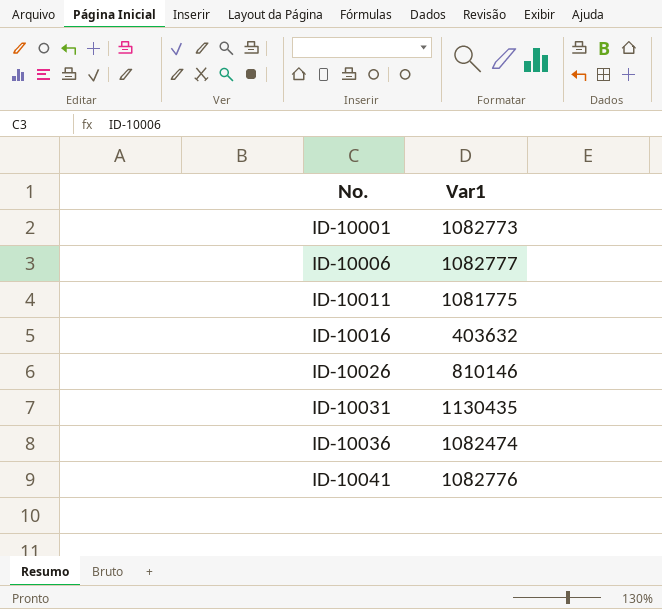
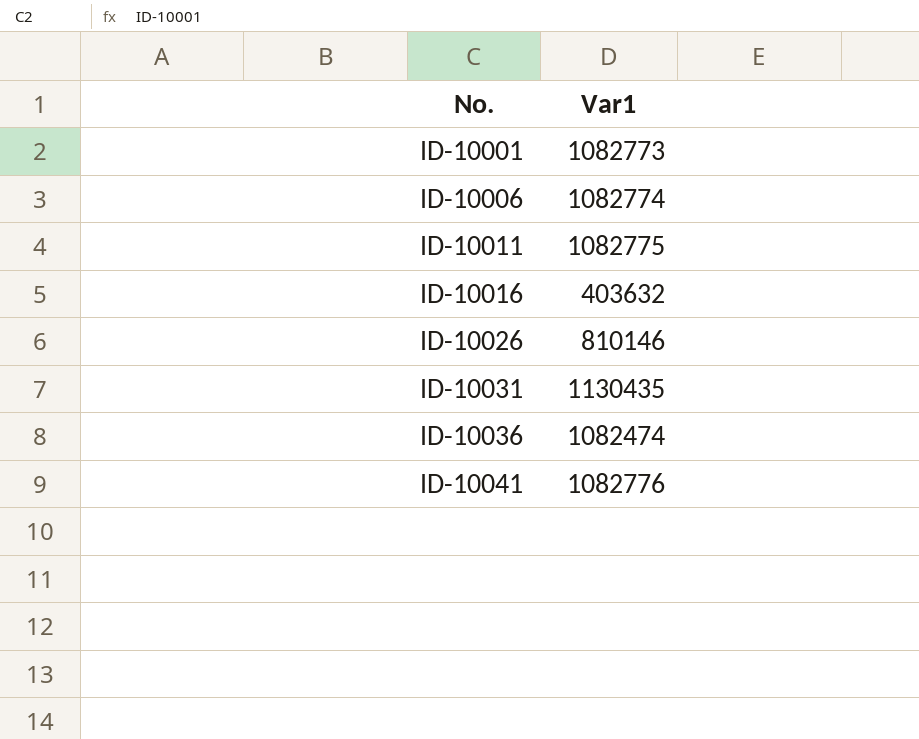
ID-10006 | Var1: 1082777 -> 1082774
ID-10011 | Var1: 1081775 -> 1082775

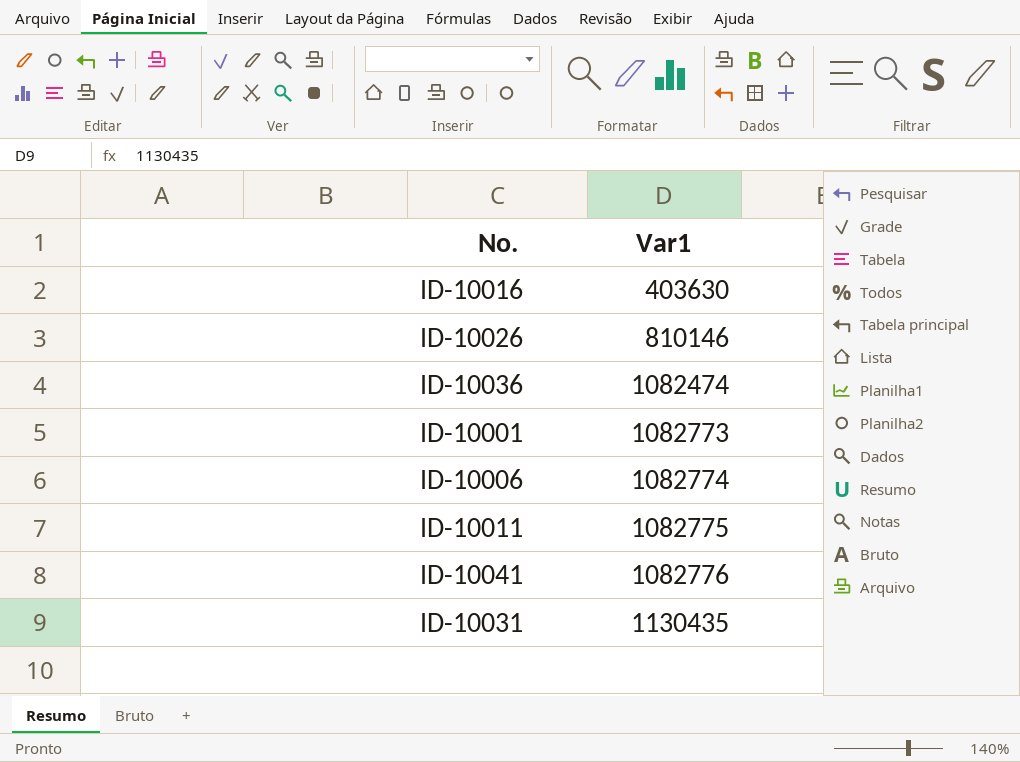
row order: No. ascending -> Var1 ascending
ID-10016 | Var1: 403632 -> 403630

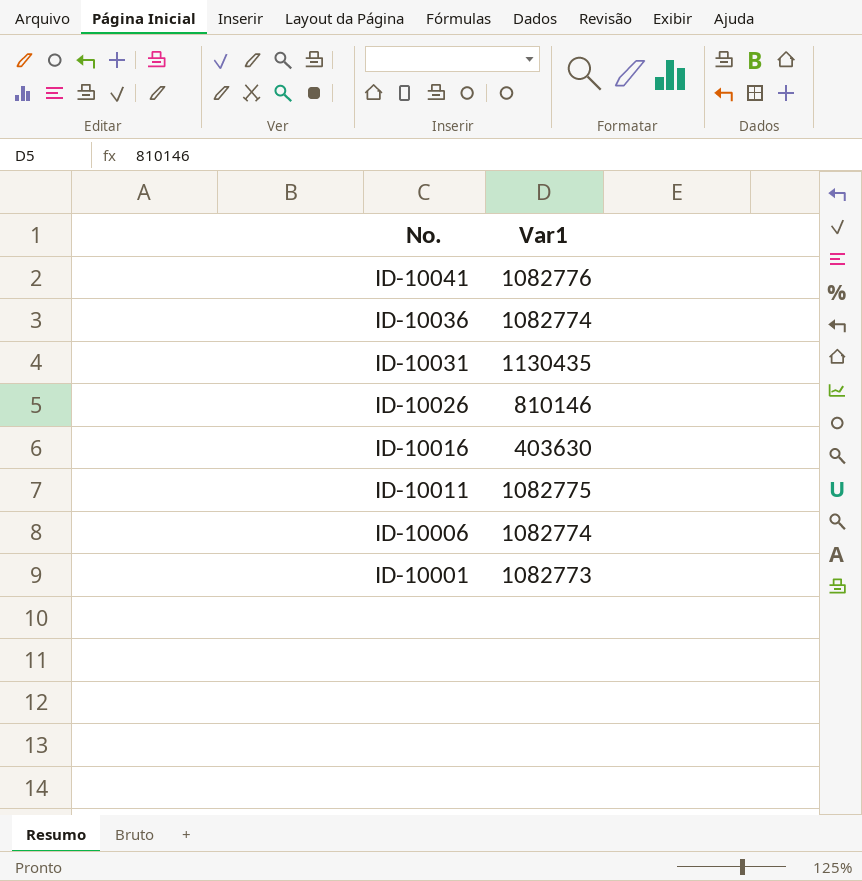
row order: Var1 ascending -> No. descending
ID-10036 | Var1: 1082474 -> 1082774

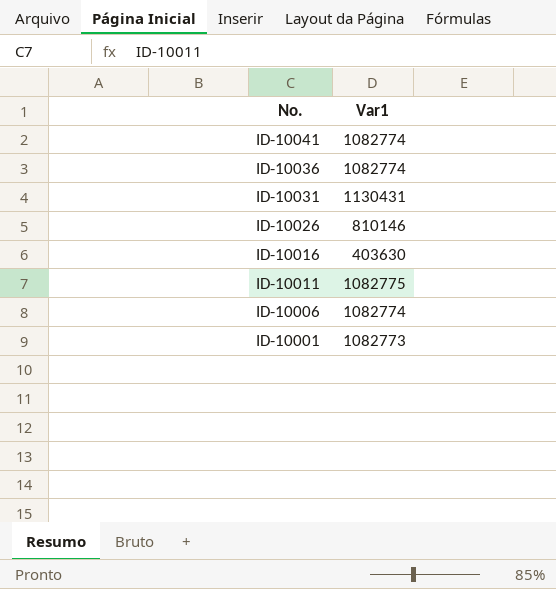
ID-10041 | Var1: 1082776 -> 1082774
ID-10031 | Var1: 1130435 -> 1130431

